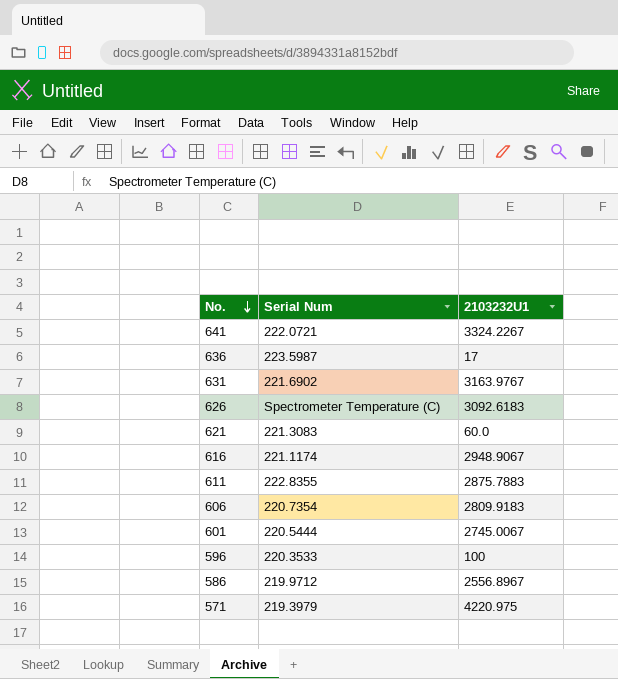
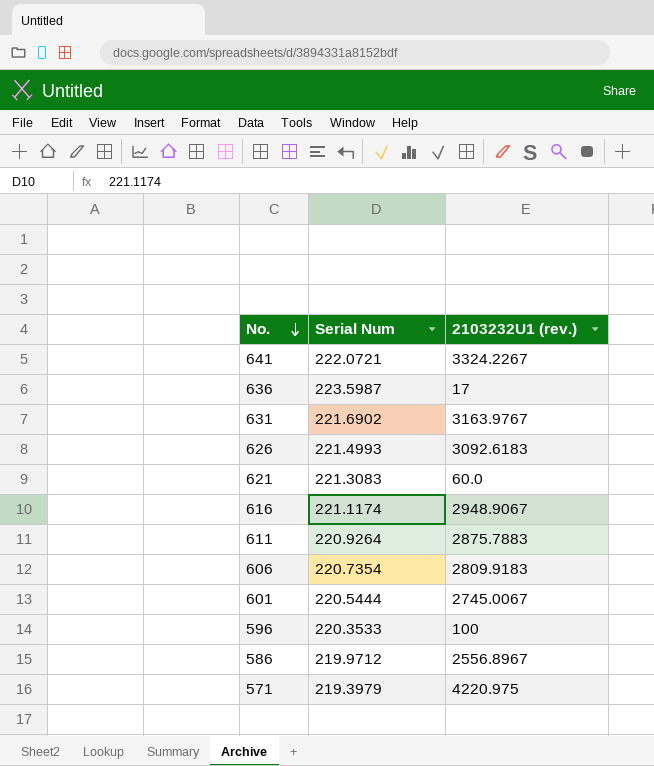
column name: 2103232U1 -> 2103232U1 (rev.)
626 | Serial Num: Spectrometer Temperature (C) -> 221.4993
611 | Serial Num: 222.8355 -> 220.9264

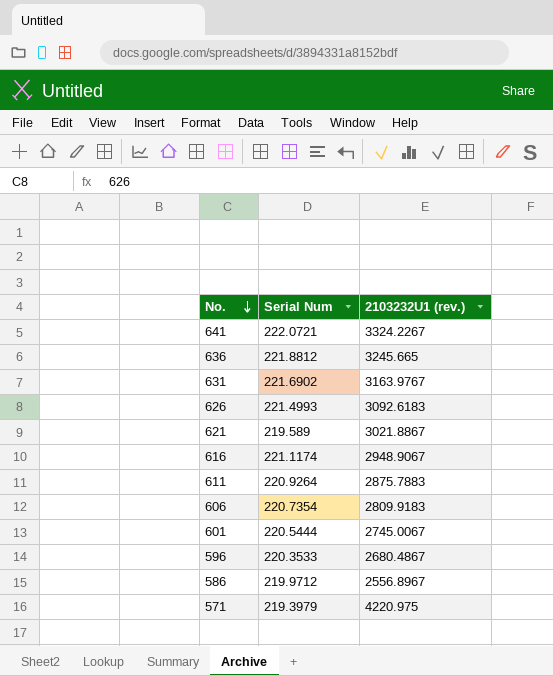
636 | Serial Num: 223.5987 -> 221.8812
636 | 2103232U1 (rev.): 17 -> 3245.665
621 | Serial Num: 221.3083 -> 219.589
621 | 2103232U1 (rev.): 60.0 -> 3021.8867
596 | 2103232U1 (rev.): 100 -> 2680.4867

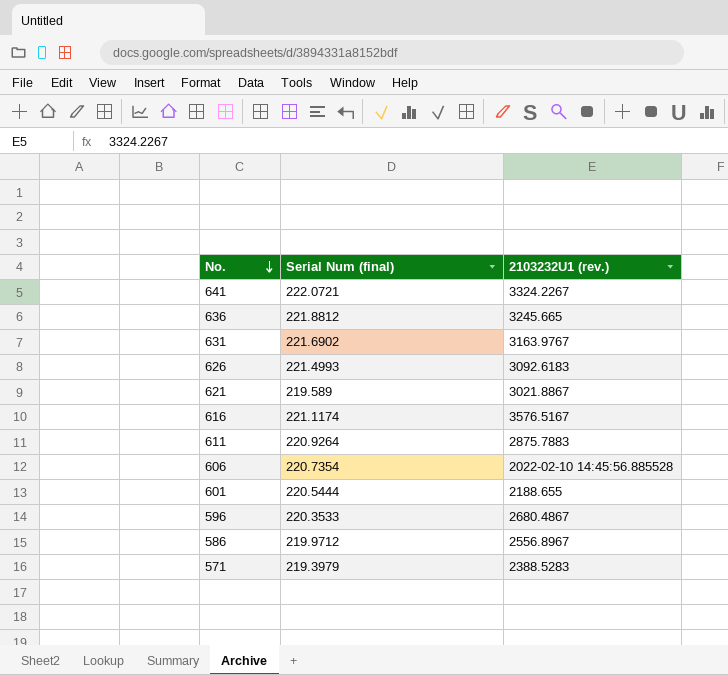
column name: Serial Num -> Serial Num (final)
616 | 2103232U1 (rev.): 2948.9067 -> 3576.5167
606 | 2103232U1 (rev.): 2809.9183 -> 2022-02-10 14:45:56.885528
601 | 2103232U1 (rev.): 2745.0067 -> 2188.655
571 | 2103232U1 (rev.): 4220.975 -> 2388.5283

